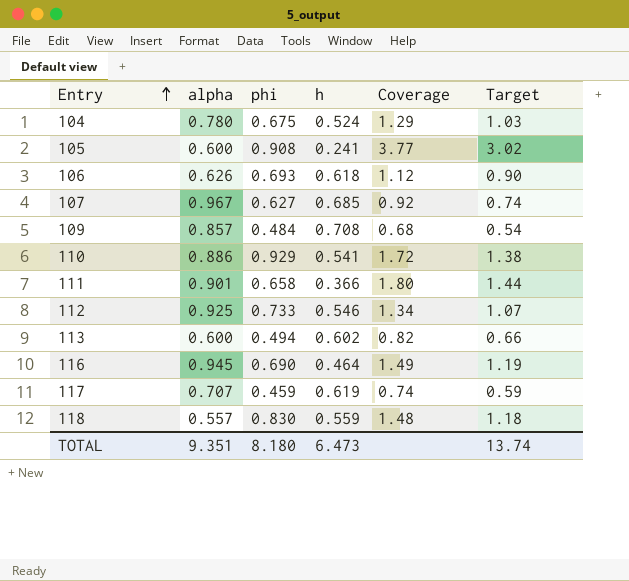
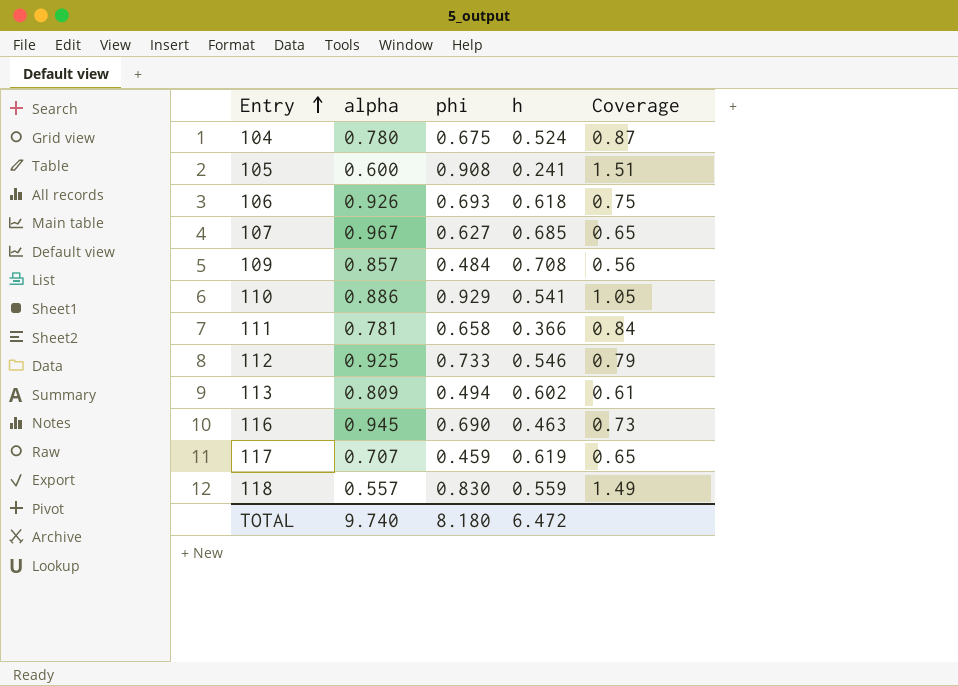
column Target | formula: [Coverage] * 0.8 -> none
column Coverage | formula: [phi] / [h] -> [phi] / [alpha]
106 | alpha: 0.626 -> 0.926
111 | alpha: 0.901 -> 0.781
113 | alpha: 0.600 -> 0.809
116 | h: 0.464 -> 0.463
TOTAL | alpha: 9.351 -> 9.740
TOTAL | h: 6.473 -> 6.472

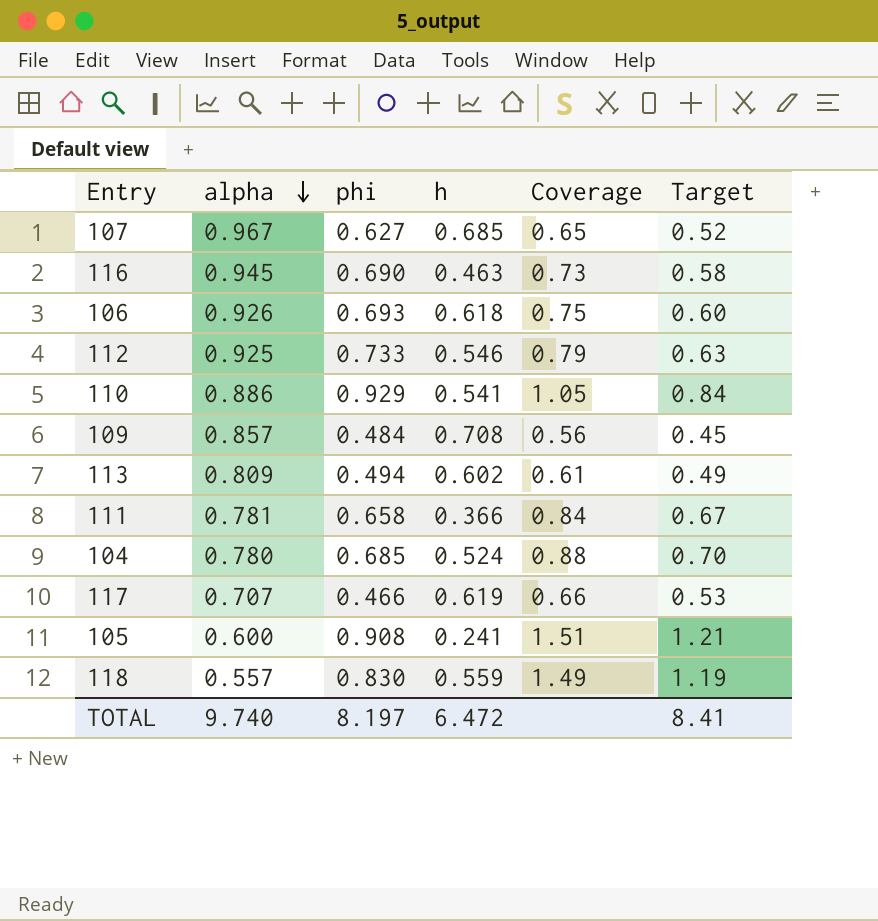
row order: Entry ascending -> alpha descending
column Target | formula: none -> [Coverage] * 0.8
104 | phi: 0.675 -> 0.685
104 | Coverage: 0.87 -> 0.88
117 | phi: 0.459 -> 0.466
117 | Coverage: 0.65 -> 0.66
TOTAL | phi: 8.180 -> 8.197

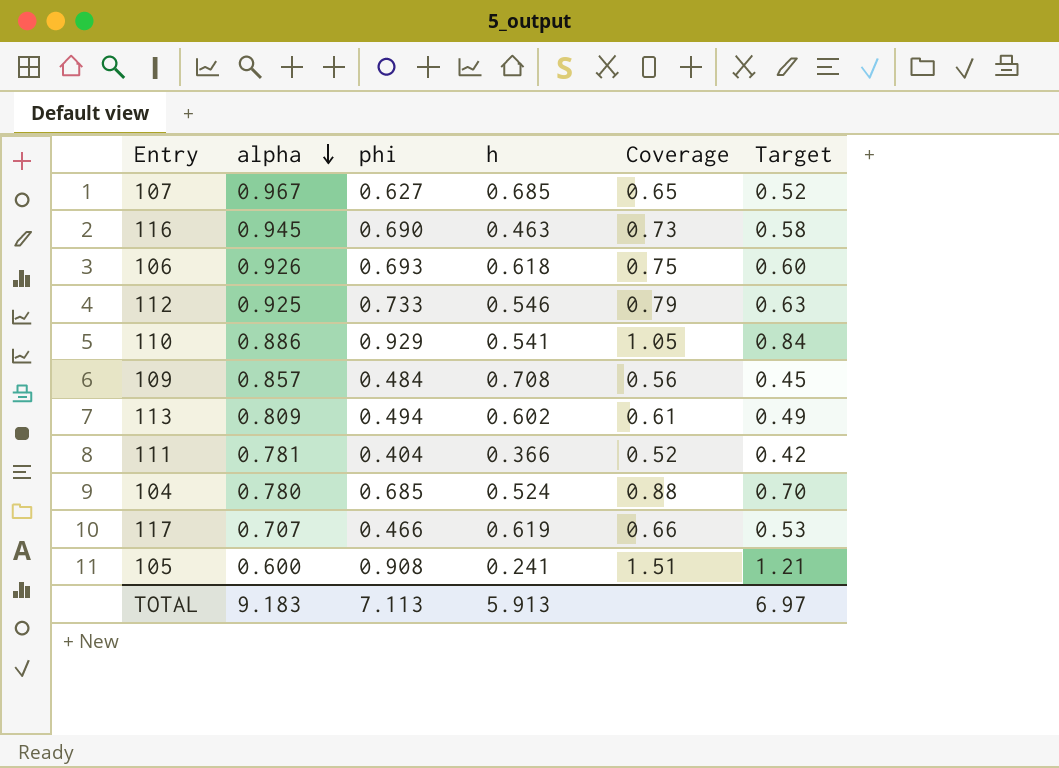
row 118: 0.557 | 0.830 | 0.559 | 1.49 | 1.19 -> none
111 | phi: 0.658 -> 0.404
111 | Coverage: 0.84 -> 0.52
111 | Target: 0.67 -> 0.42
TOTAL | alpha: 9.740 -> 9.183
TOTAL | phi: 8.197 -> 7.113
TOTAL | h: 6.472 -> 5.913
TOTAL | Target: 8.41 -> 6.97

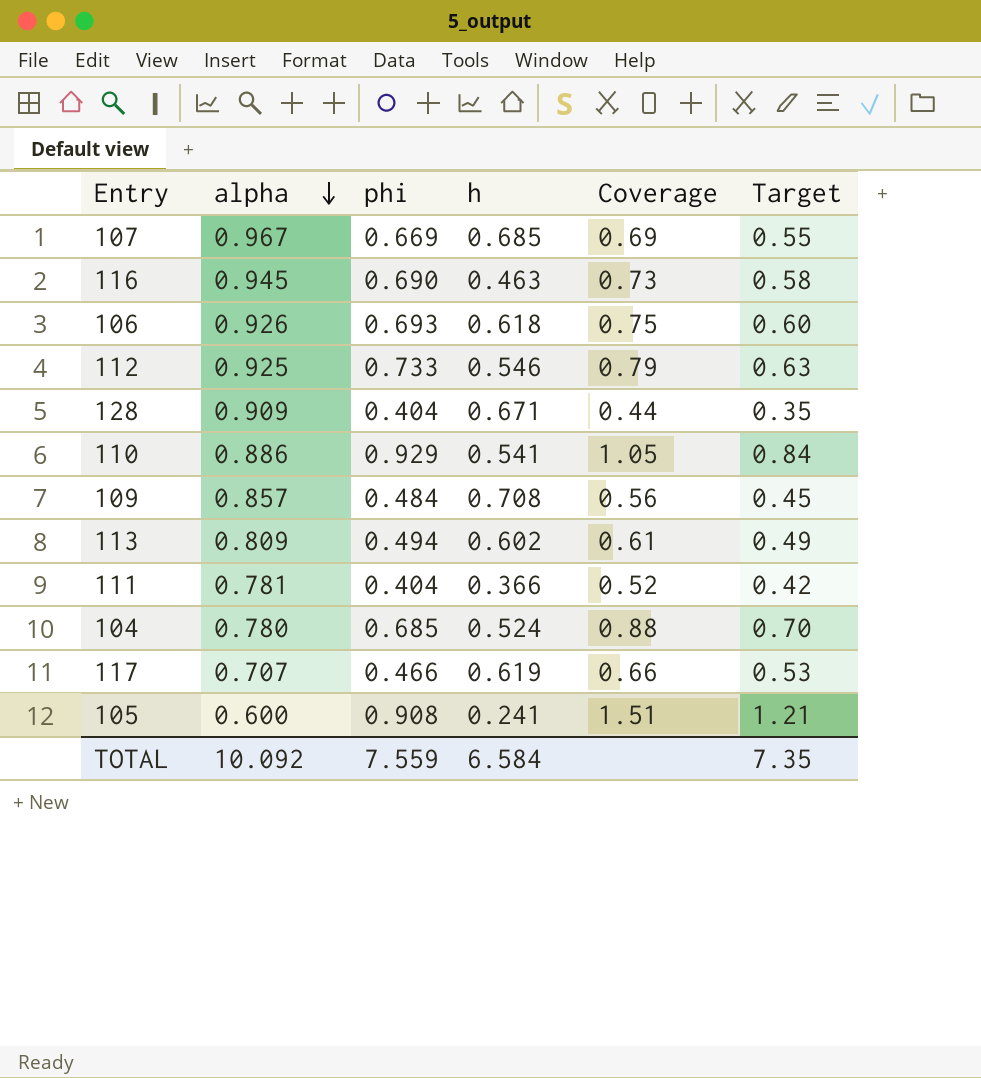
107 | phi: 0.627 -> 0.669
107 | Coverage: 0.65 -> 0.69
107 | Target: 0.52 -> 0.55
row 128: none -> 0.909 | 0.404 | 0.671 | 0.44 | 0.35
TOTAL | alpha: 9.183 -> 10.092
TOTAL | phi: 7.113 -> 7.559
TOTAL | h: 5.913 -> 6.584
TOTAL | Target: 6.97 -> 7.35

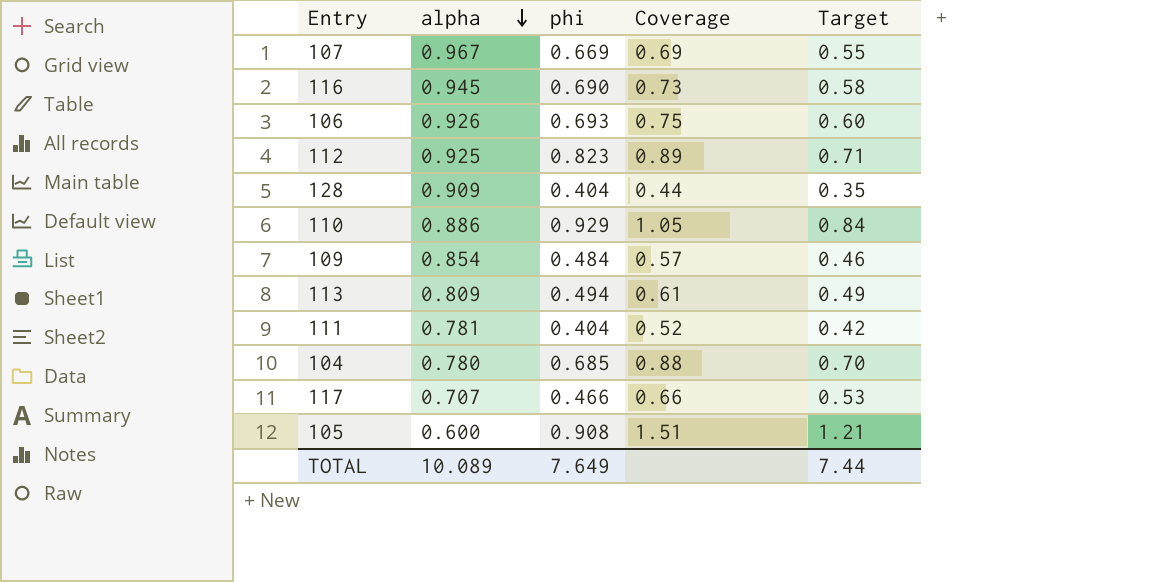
column h | position: 4 -> none
112 | phi: 0.733 -> 0.823
112 | Coverage: 0.79 -> 0.89
112 | Target: 0.63 -> 0.71
109 | alpha: 0.857 -> 0.854
109 | Coverage: 0.56 -> 0.57
109 | Target: 0.45 -> 0.46
TOTAL | alpha: 10.092 -> 10.089
TOTAL | phi: 7.559 -> 7.649
TOTAL | Target: 7.35 -> 7.44

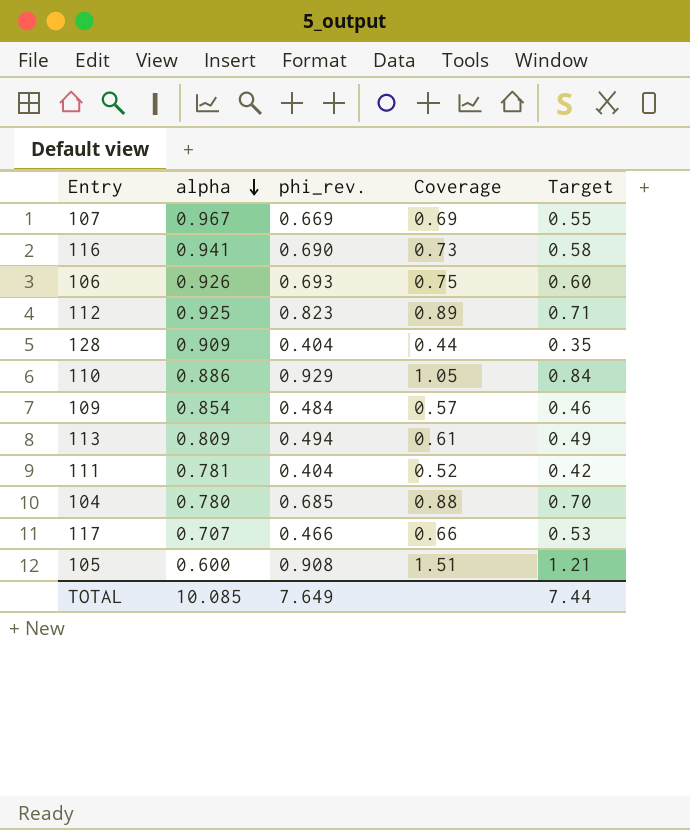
column name: phi -> phi_rev.
116 | alpha: 0.945 -> 0.941
TOTAL | alpha: 10.089 -> 10.085

